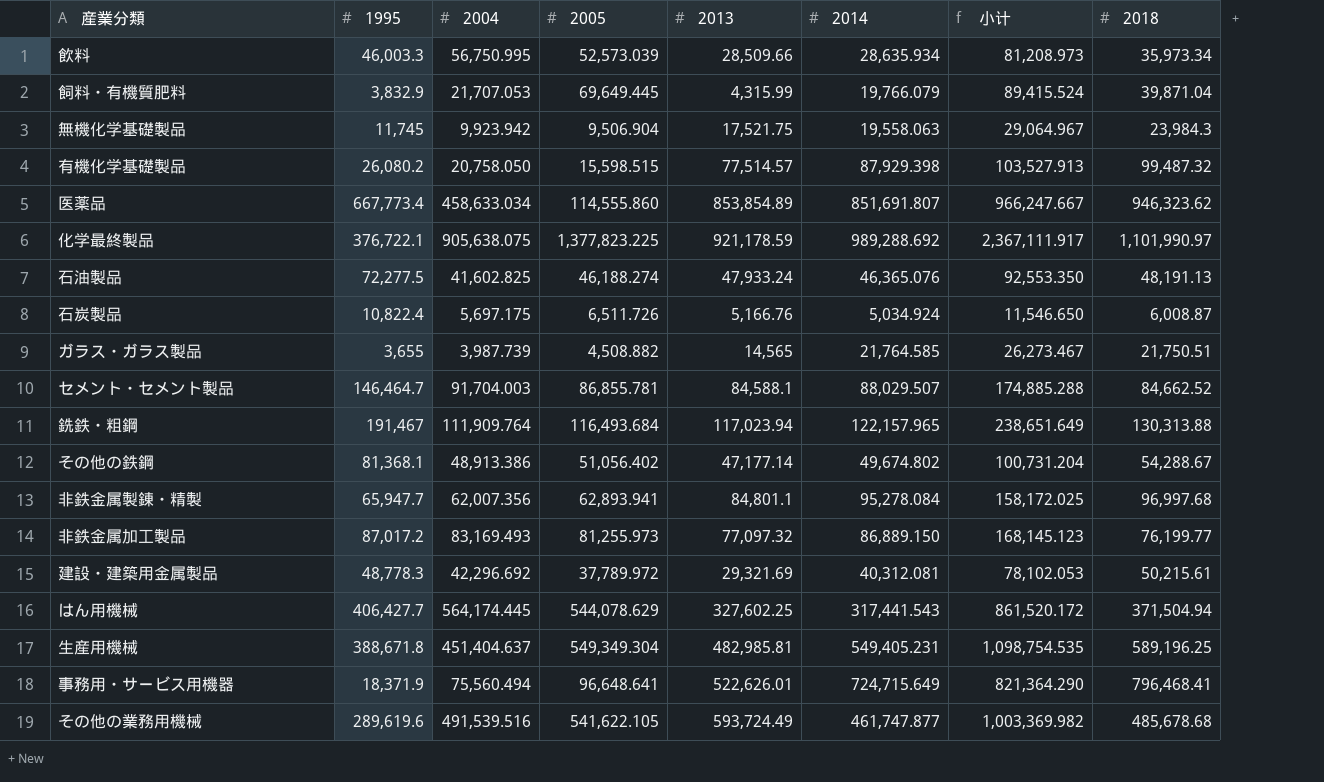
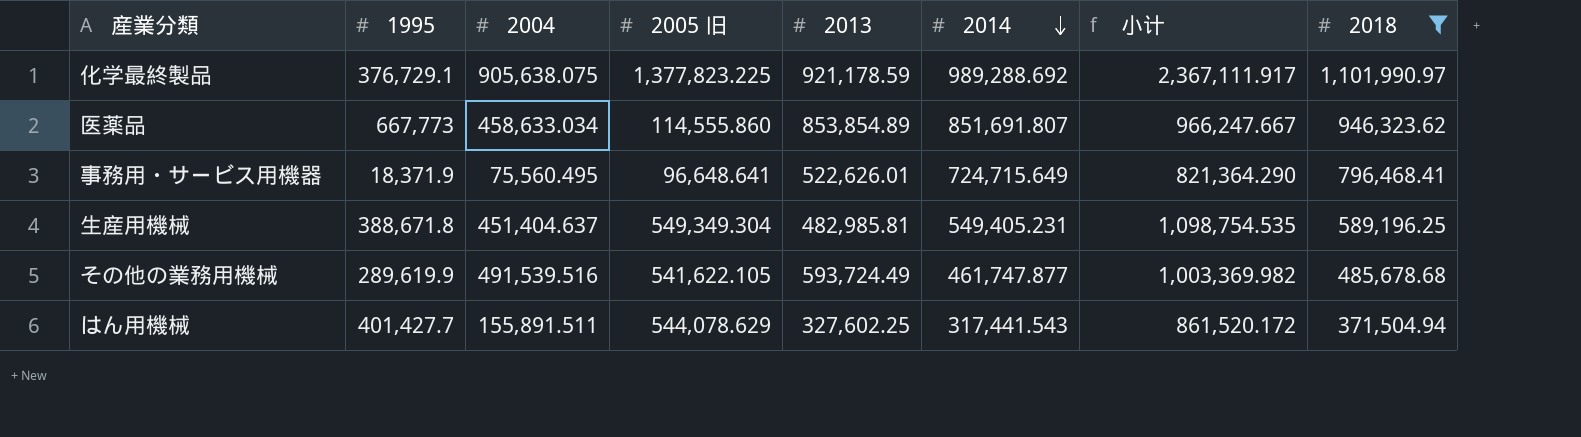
filter: none -> 2018 >= 371,504.94
row order: none -> 2014 descending
column name: 2005 -> 2005 旧
化学最終製品 | 1995: 376,722.1 -> 376,729.1
医薬品 | 1995: 667,773.4 -> 667,773
事務用・サービス用機器 | 2004: 75,560.494 -> 75,560.495
その他の業務用機械 | 1995: 289,619.6 -> 289,619.9
はん用機械 | 1995: 406,427.7 -> 401,427.7
はん用機械 | 2004: 564,174.445 -> 155,891.511

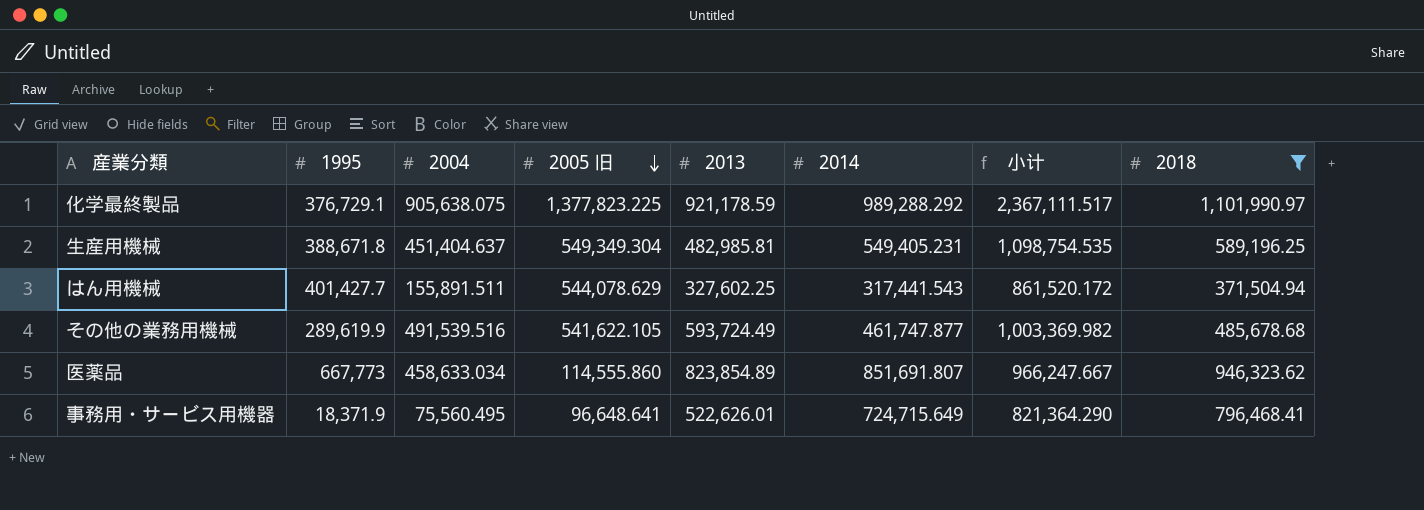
row order: 2014 descending -> 2005 旧 descending
化学最終製品 | 2014: 989,288.692 -> 989,288.292
化学最終製品 | 小计: 2,367,111.917 -> 2,367,111.517
医薬品 | 2013: 853,854.89 -> 823,854.89

